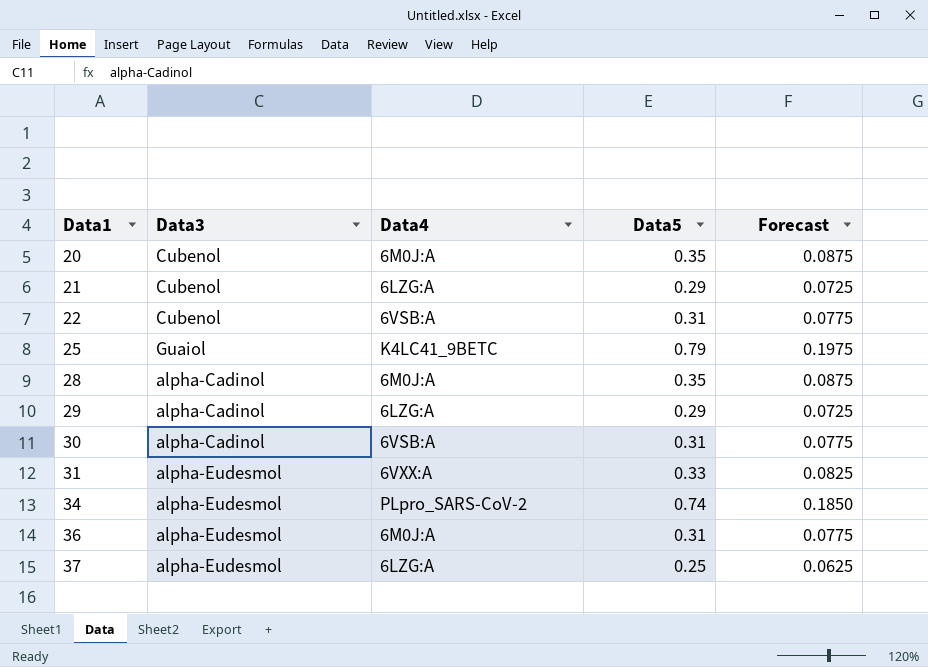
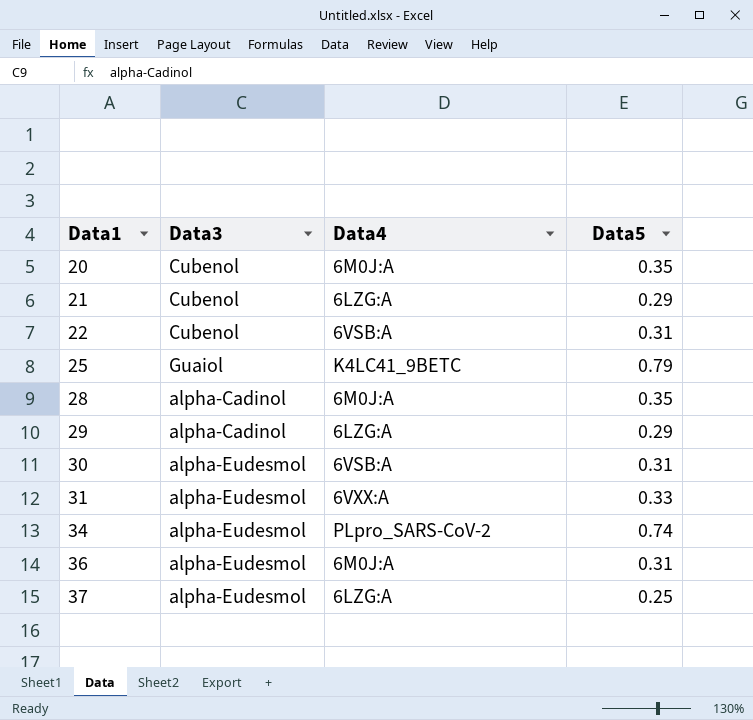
column Forecast | formula: [Data5] * 0.25 -> none
30 | Data3: alpha-Cadinol -> alpha-Eudesmol

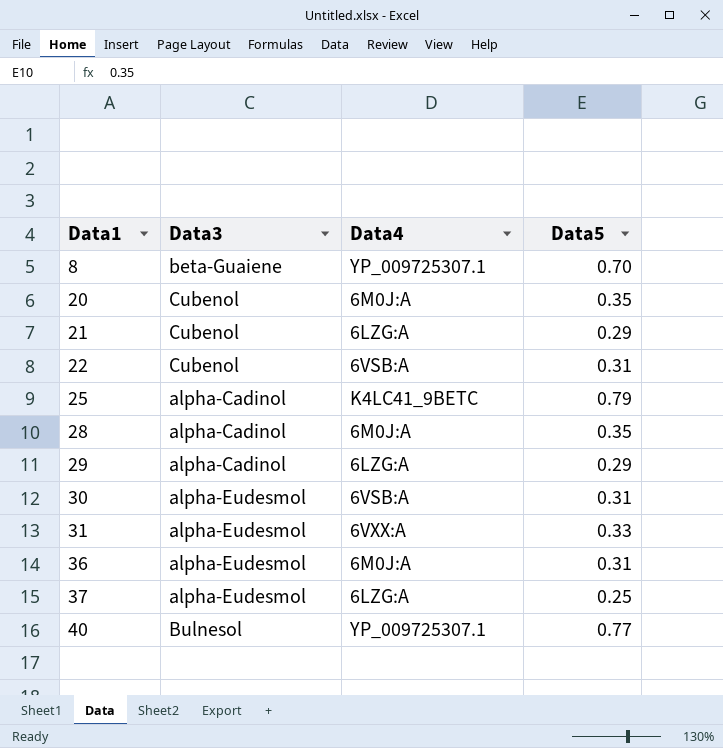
row 34: alpha-Eudesmol | PLpro_SARS-CoV-2 | 0.74 -> none
row 8: none -> beta-Guaiene | YP_009725307.1 | 0.70
25 | Data3: Guaiol -> alpha-Cadinol
row 40: none -> Bulnesol | YP_009725307.1 | 0.77

